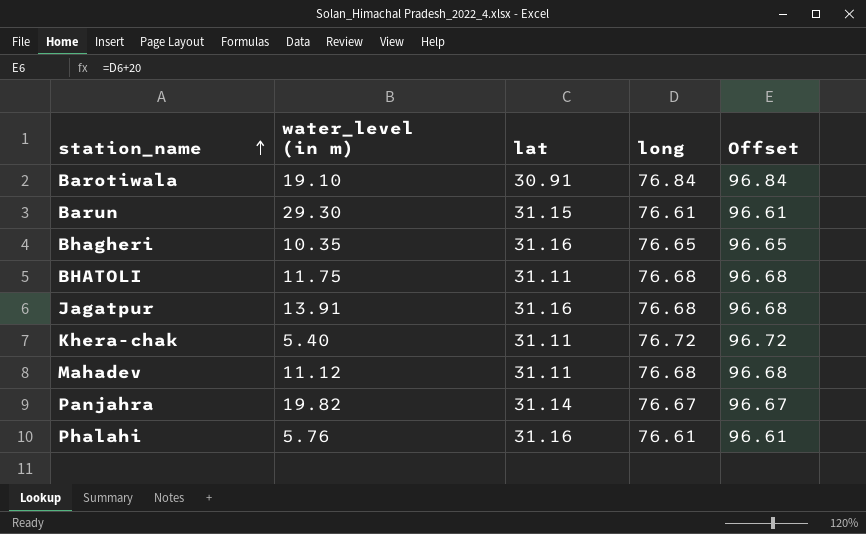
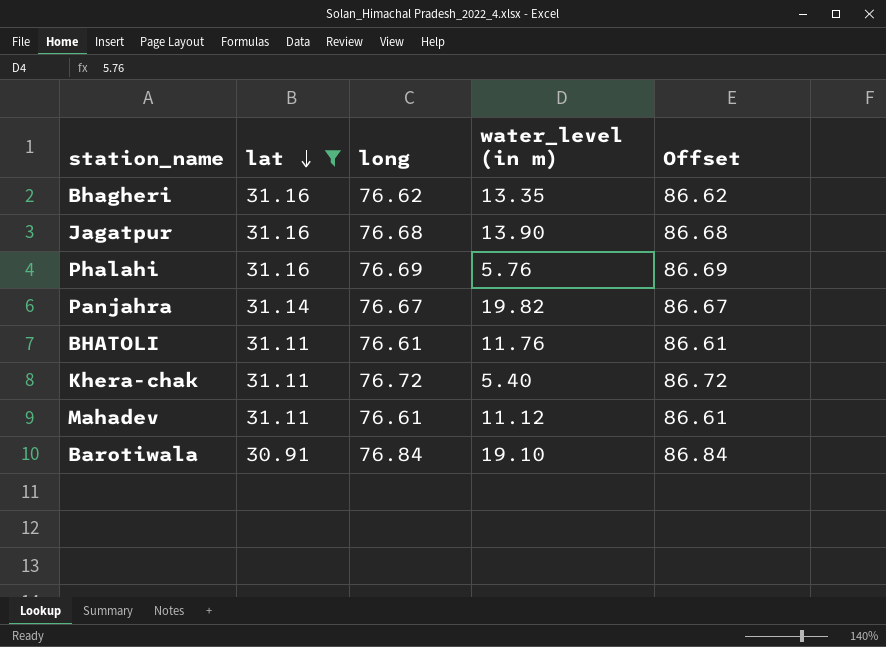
filter: none -> lat != 31.15
row order: station_name ascending -> lat descending
column water_level (in m) | position: 2 -> 4
column Offset | formula: [long] + 20 -> [long] + 10
Bhagheri | long: 76.65 -> 76.62
Bhagheri | water_level (in m): 10.35 -> 13.35
Jagatpur | water_level (in m): 13.91 -> 13.90
Phalahi | long: 76.61 -> 76.69
BHATOLI | long: 76.68 -> 76.61
BHATOLI | water_level (in m): 11.75 -> 11.76
Mahadev | long: 76.68 -> 76.61

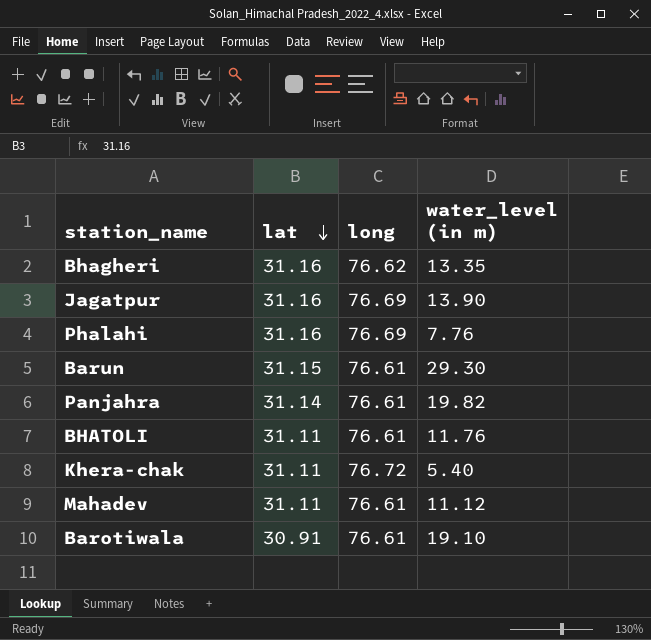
filter: lat != 31.15 -> none
column Offset | formula: [long] + 10 -> none
Jagatpur | long: 76.68 -> 76.69
Phalahi | water_level (in m): 5.76 -> 7.76
Panjahra | long: 76.67 -> 76.61
Barotiwala | long: 76.84 -> 76.61

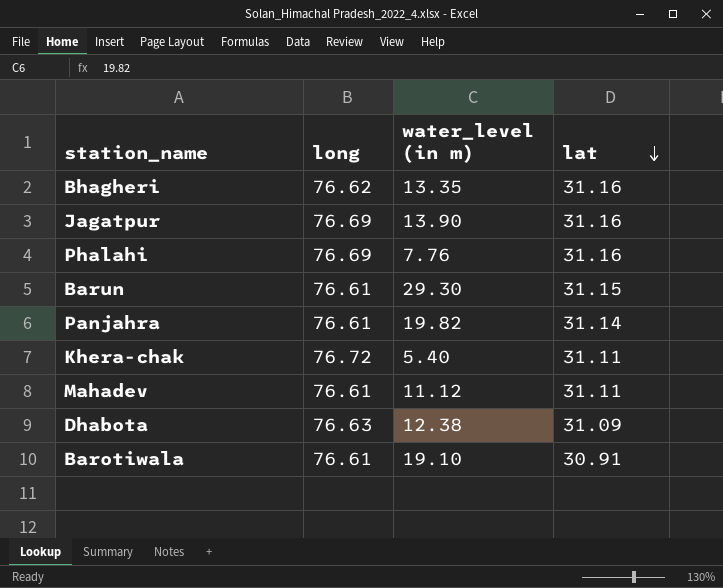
column lat | position: 2 -> 4
row BHATOLI: 31.11 | 76.61 | 11.76 -> none
row Dhabota: none -> 76.63 | 12.38 | 31.09

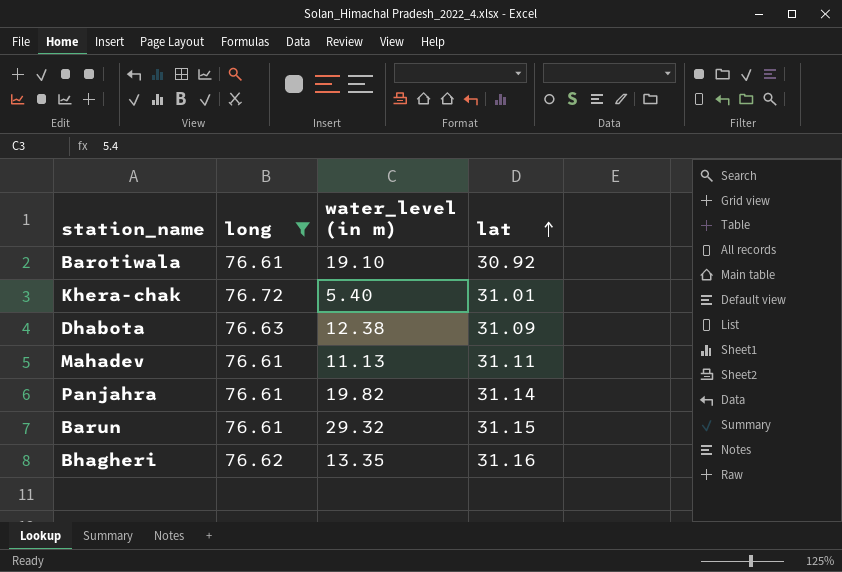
filter: none -> long != 76.69
row order: lat descending -> lat ascending
Barotiwala | lat: 30.91 -> 30.92
Khera-chak | lat: 31.11 -> 31.01
Mahadev | water_level (in m): 11.12 -> 11.13
Barun | water_level (in m): 29.30 -> 29.32

